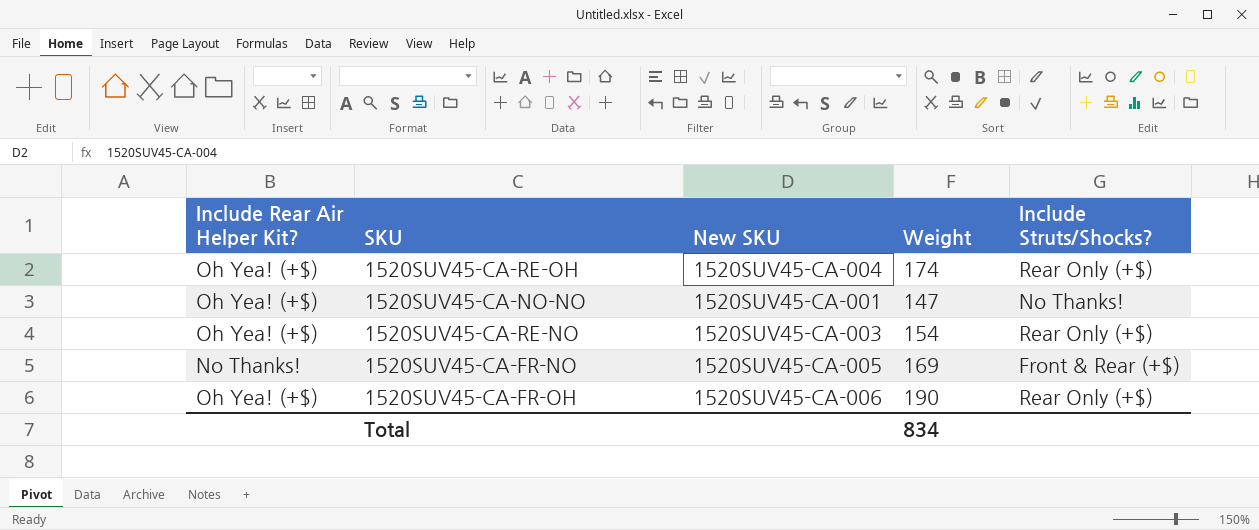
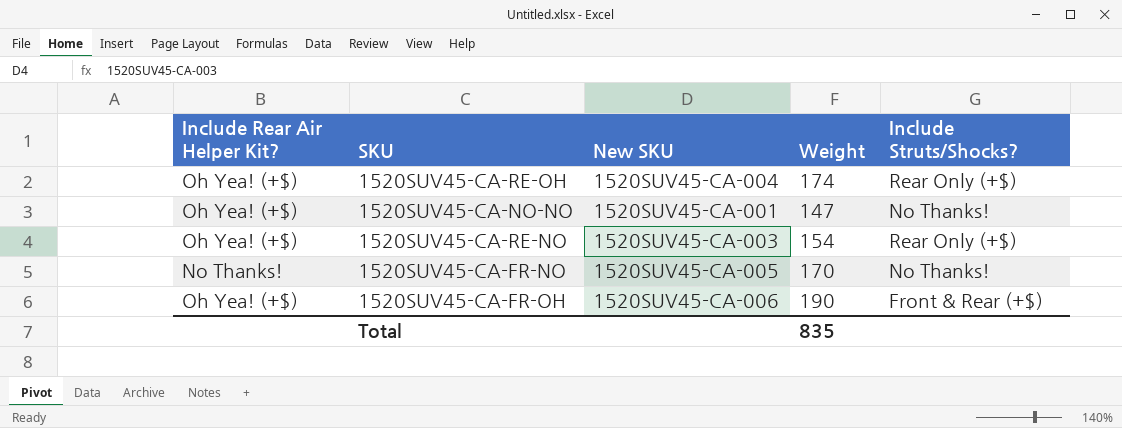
1520SUV45-CA-FR-NO | Weight: 169 -> 170
1520SUV45-CA-FR-NO | Include Struts/Shocks?: Front & Rear (+$) -> No Thanks!
1520SUV45-CA-FR-OH | Include Struts/Shocks?: Rear Only (+$) -> Front & Rear (+$)
Total | Weight: 834 -> 835

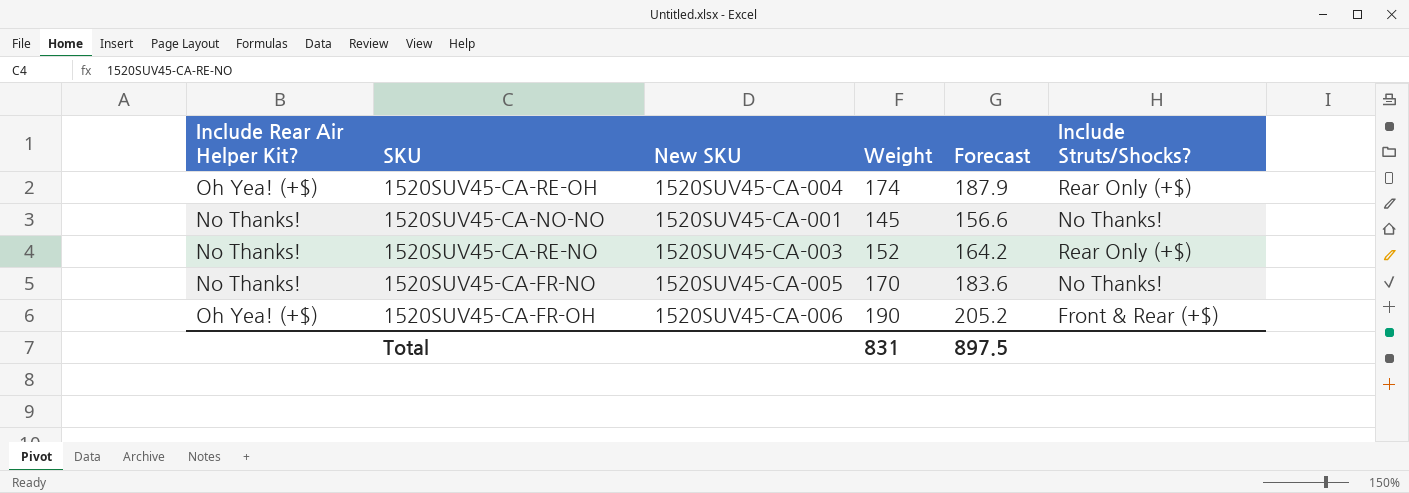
column Forecast | formula: none -> [Weight] * 1.08
1520SUV45-CA-NO-NO | Include Rear Air Helper Kit?: Oh Yea! (+$) -> No Thanks!
1520SUV45-CA-NO-NO | Weight: 147 -> 145
1520SUV45-CA-RE-NO | Include Rear Air Helper Kit?: Oh Yea! (+$) -> No Thanks!
1520SUV45-CA-RE-NO | Weight: 154 -> 152
Total | Weight: 835 -> 831

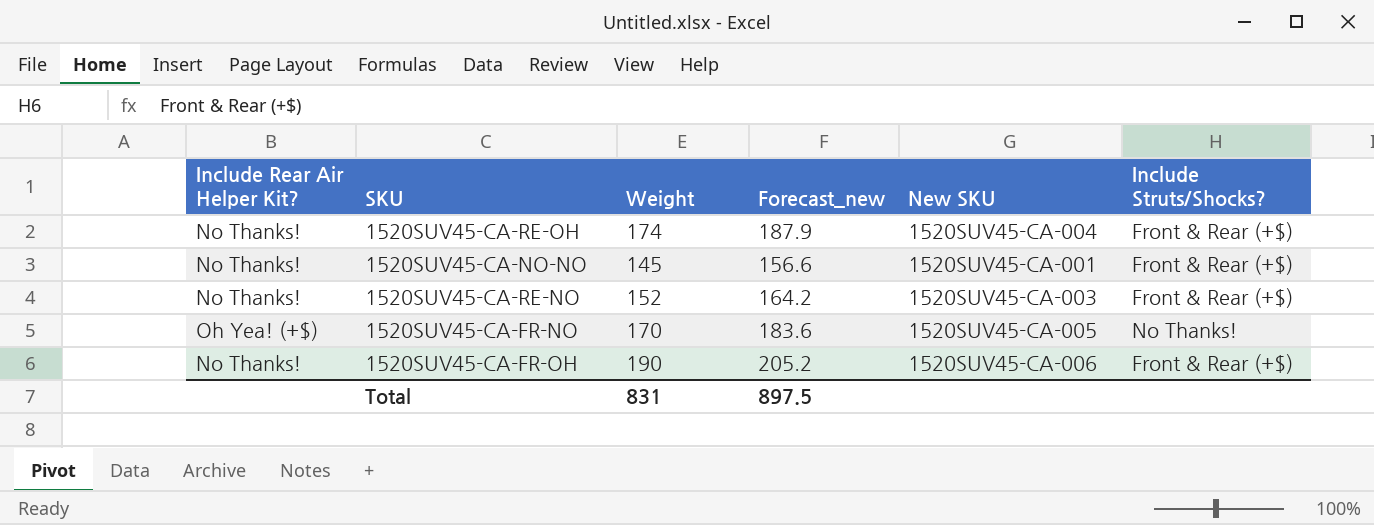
column name: Forecast -> Forecast_new
column New SKU | position: 3 -> 5
1520SUV45-CA-RE-OH | Include Rear Air Helper Kit?: Oh Yea! (+$) -> No Thanks!
1520SUV45-CA-RE-OH | Include Struts/Shocks?: Rear Only (+$) -> Front & Rear (+$)
1520SUV45-CA-NO-NO | Include Struts/Shocks?: No Thanks! -> Front & Rear (+$)
1520SUV45-CA-RE-NO | Include Struts/Shocks?: Rear Only (+$) -> Front & Rear (+$)
1520SUV45-CA-FR-NO | Include Rear Air Helper Kit?: No Thanks! -> Oh Yea! (+$)
1520SUV45-CA-FR-OH | Include Rear Air Helper Kit?: Oh Yea! (+$) -> No Thanks!

